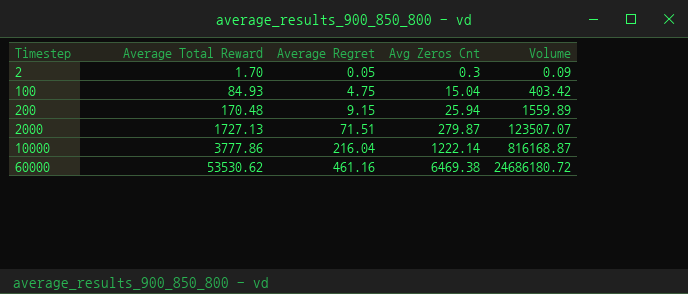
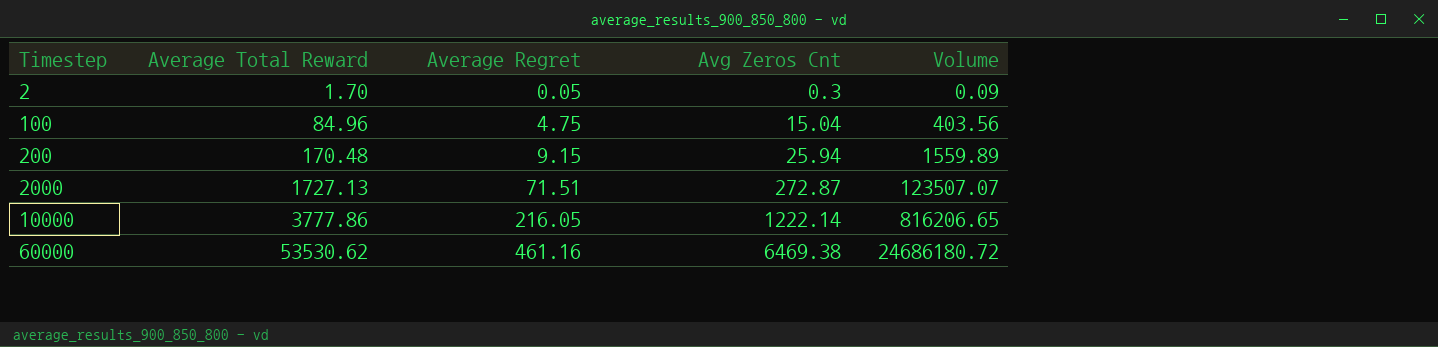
100 | Average Total Reward: 84.93 -> 84.96
100 | Volume: 403.42 -> 403.56
2000 | Avg Zeros Cnt: 279.87 -> 272.87
10000 | Average Regret: 216.04 -> 216.05
10000 | Volume: 816168.87 -> 816206.65

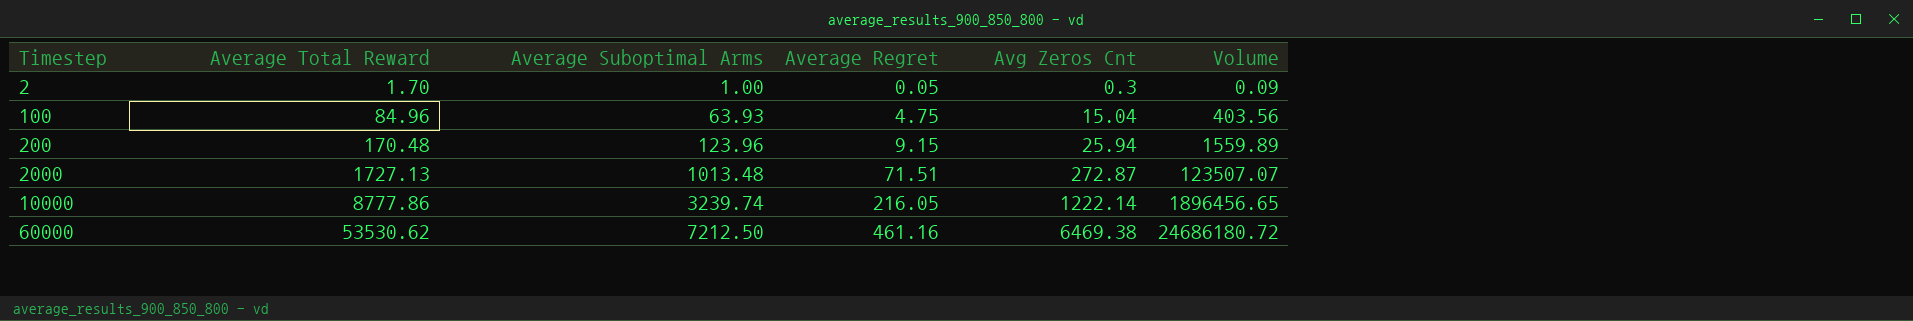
column Average Suboptimal Arms | position: none -> 3
10000 | Average Total Reward: 3777.86 -> 8777.86
10000 | Volume: 816206.65 -> 1896456.65

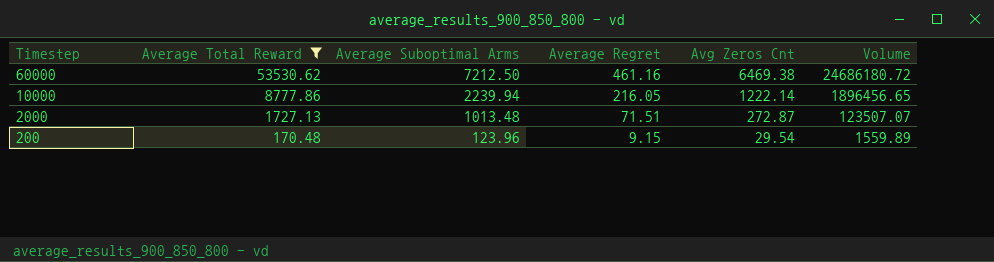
filter: none -> Average Total Reward >= 170.48
row order: Timestep ascending -> Timestep descending
10000 | Average Suboptimal Arms: 3239.74 -> 2239.94
200 | Avg Zeros Cnt: 25.94 -> 29.54

